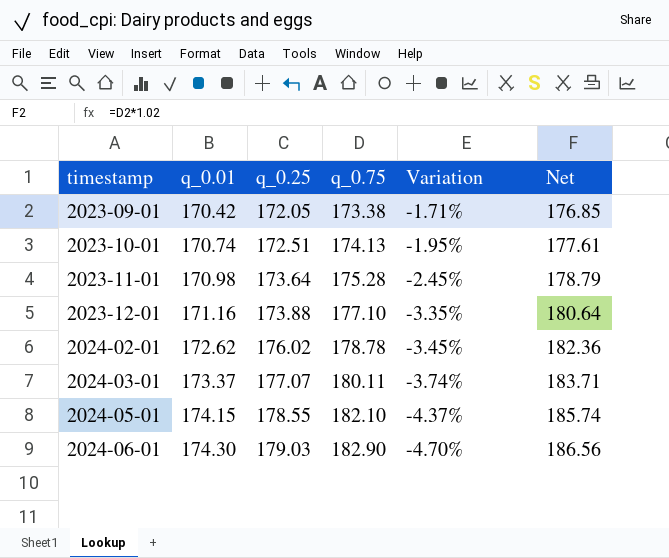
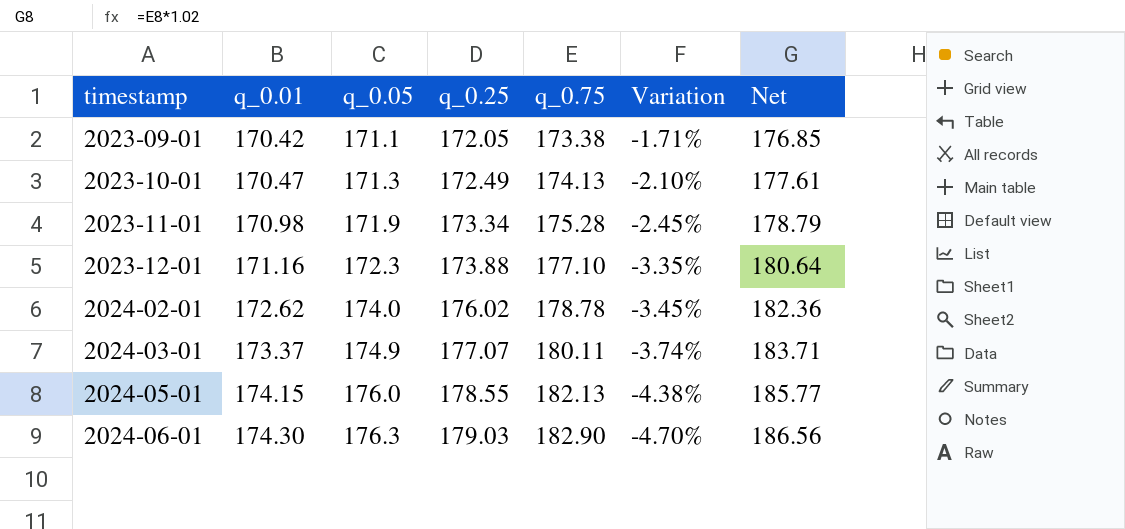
column q_0.05 | position: none -> 3
2023-10-01 | q_0.01: 170.74 -> 170.47
2023-10-01 | q_0.25: 172.51 -> 172.49
2023-10-01 | Variation: -1.95% -> -2.10%
2023-11-01 | q_0.25: 173.64 -> 173.34
2024-05-01 | q_0.75: 182.10 -> 182.13
2024-05-01 | Variation: -4.37% -> -4.38%
2024-05-01 | Net: 185.74 -> 185.77

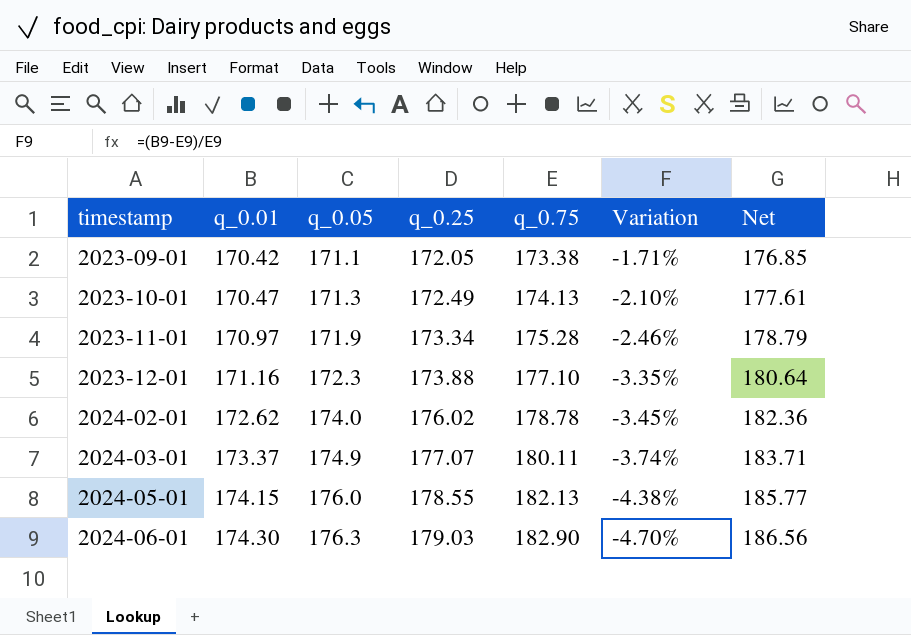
2023-11-01 | q_0.01: 170.98 -> 170.97
2023-11-01 | Variation: -2.45% -> -2.46%

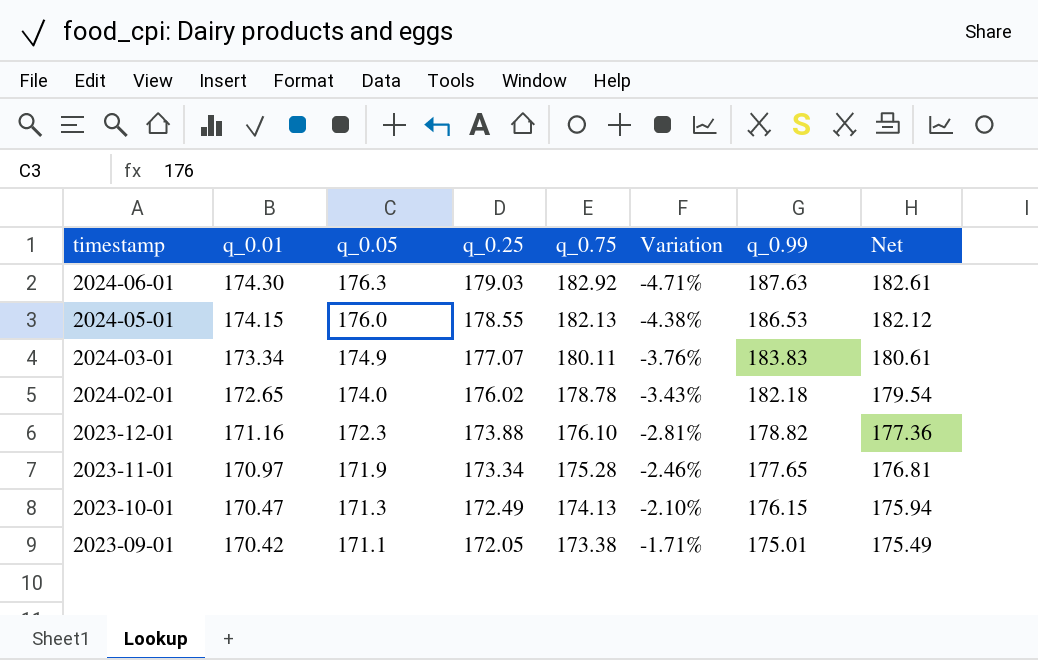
row order: timestamp ascending -> timestamp descending
column q_0.99 | position: none -> 7
column Net | formula: [q_0.75] * 1.02 -> [q_0.25] * 1.02
2024-06-01 | q_0.75: 182.90 -> 182.92
2024-06-01 | Variation: -4.70% -> -4.71%
2024-03-01 | q_0.01: 173.37 -> 173.34
2024-03-01 | Variation: -3.74% -> -3.76%
2024-02-01 | q_0.01: 172.62 -> 172.65
2024-02-01 | Variation: -3.45% -> -3.43%
2023-12-01 | q_0.75: 177.10 -> 176.10
2023-12-01 | Variation: -3.35% -> -2.81%

